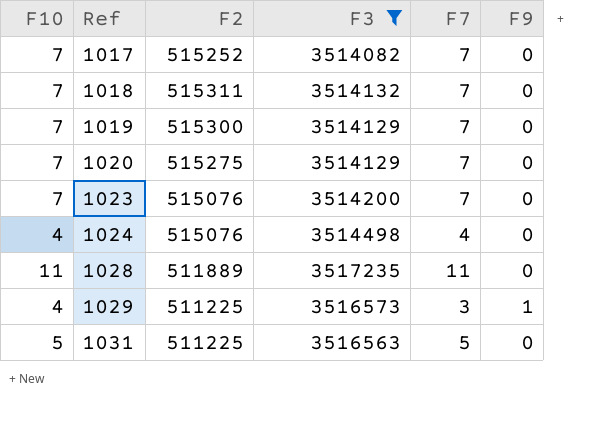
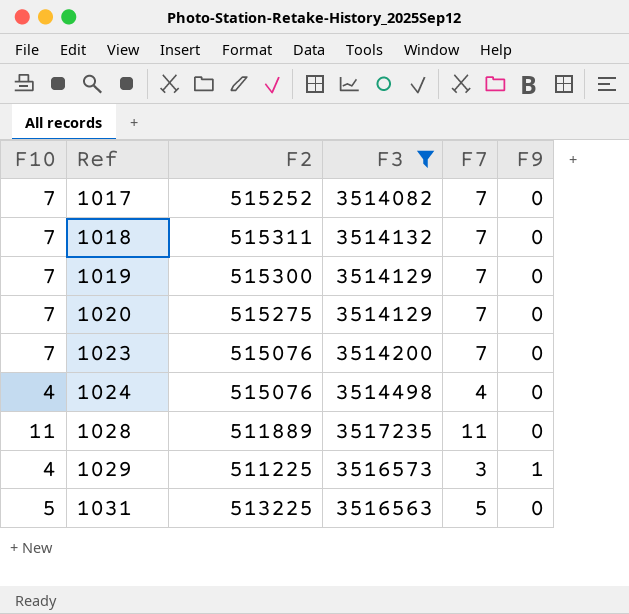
1031 | F2: 511225 -> 513225

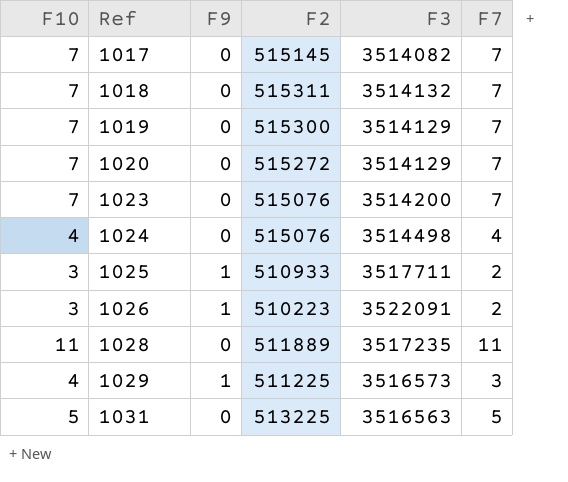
filter: F3 <= 3517235 -> none
column F9 | position: 6 -> 3
1017 | F2: 515252 -> 515145
1020 | F2: 515275 -> 515272

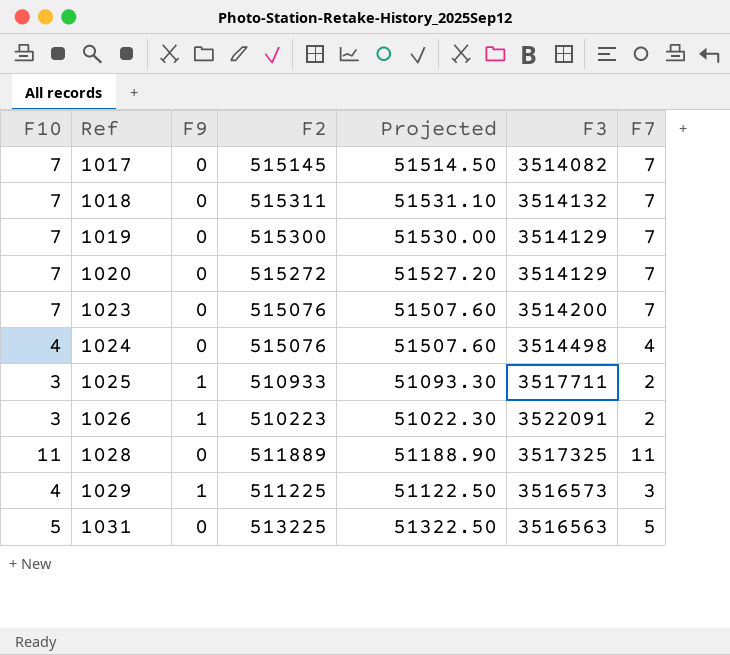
column Projected | formula: none -> [F2] * 0.1
1028 | F3: 3517235 -> 3517325

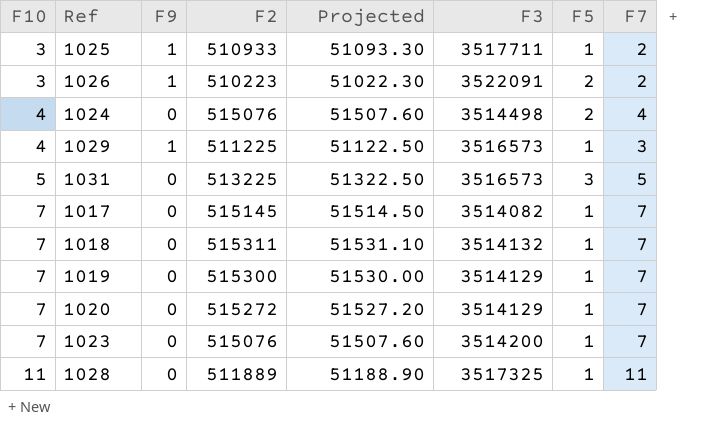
row order: Ref ascending -> F10 ascending
column F5 | position: none -> 7
1031 | F3: 3516563 -> 3516573

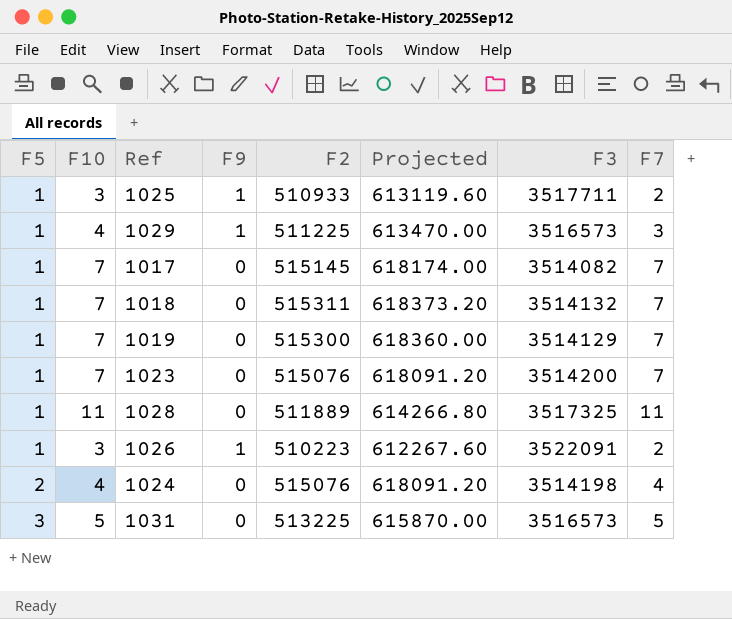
row order: F10 ascending -> F5 ascending
column F5 | position: 7 -> 1
column Projected | formula: [F2] * 0.1 -> [F2] * 1.2
row 1020: 7 | 0 | 515272 | 51527.20 | 3514129 | 1 | 7 -> none
1026 | F5: 2 -> 1
1024 | F3: 3514498 -> 3514198

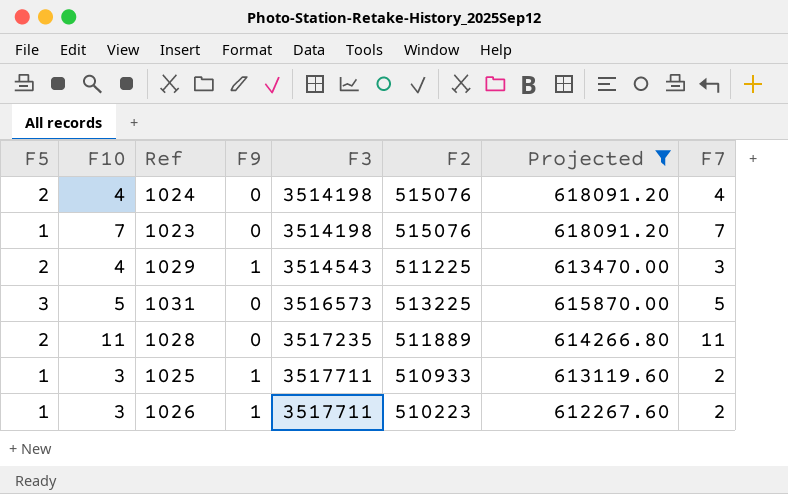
filter: none -> Projected <= 618091.20
row order: F5 ascending -> F3 ascending
column F3 | position: 7 -> 5
1023 | F3: 3514200 -> 3514198
1029 | F5: 1 -> 2
1029 | F3: 3516573 -> 3514543
1028 | F5: 1 -> 2
1028 | F3: 3517325 -> 3517235
1026 | F3: 3522091 -> 3517711

